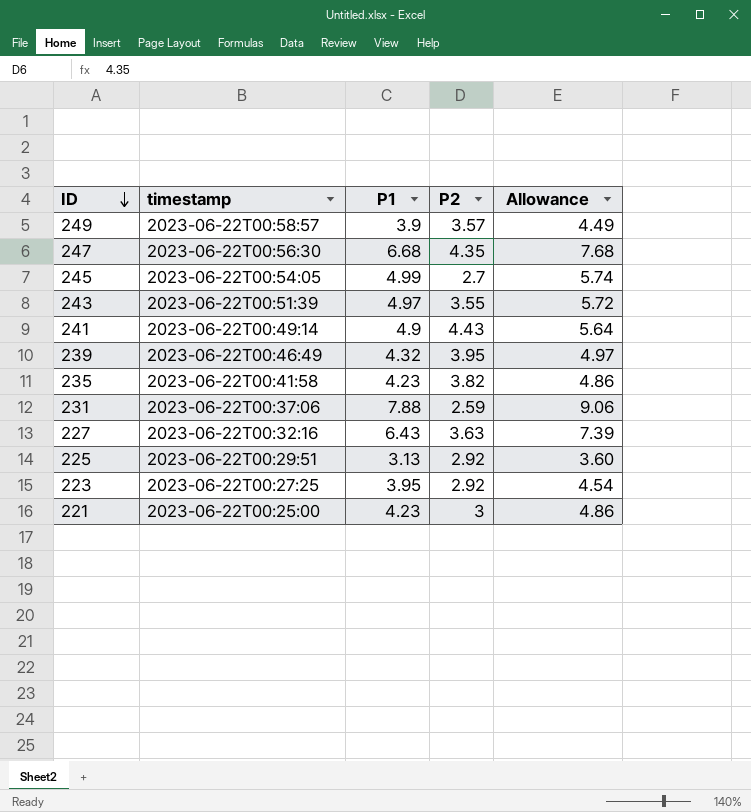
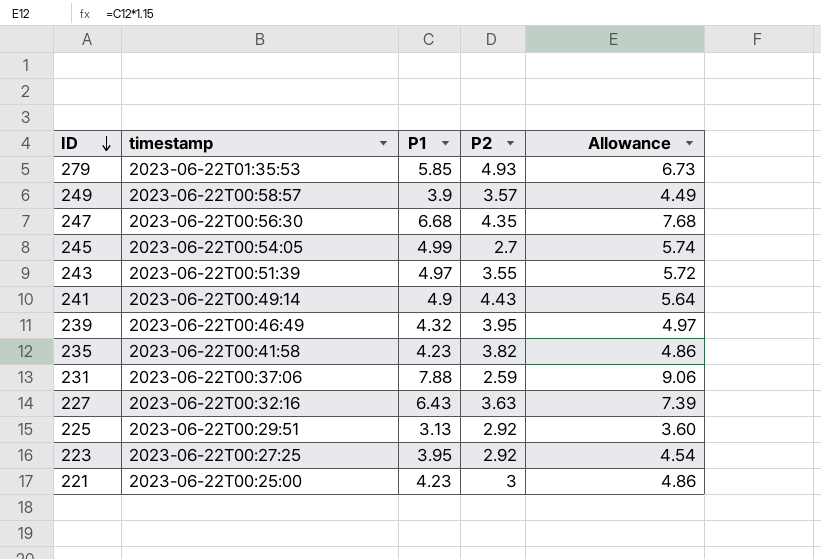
row 279: none -> 2023-06-22T01:35:53 | 5.85 | 4.93 | 6.73

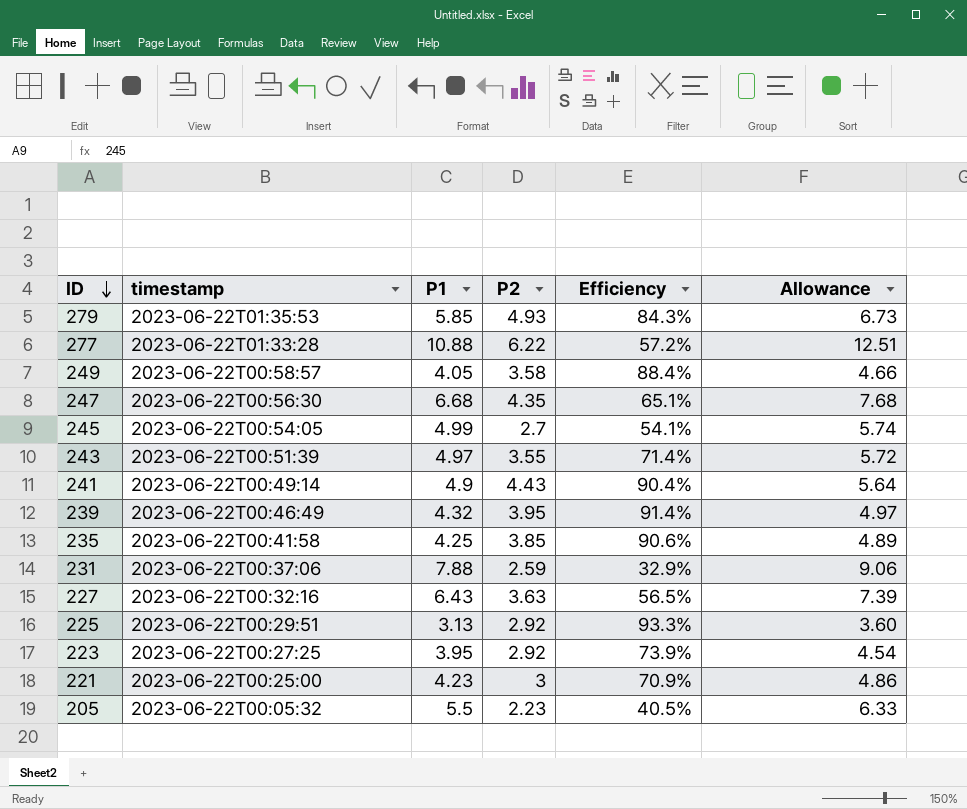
column Efficiency | formula: none -> [P2] / [P1]
row 277: none -> 2023-06-22T01:33:28 | 10.88 | 6.22 | 57.2% | 12.51
249 | P1: 3.9 -> 4.05
249 | P2: 3.57 -> 3.58
249 | Allowance: 4.49 -> 4.66
235 | P1: 4.23 -> 4.25
235 | P2: 3.82 -> 3.85
235 | Allowance: 4.86 -> 4.89
row 205: none -> 2023-06-22T00:05:32 | 5.5 | 2.23 | 40.5% | 6.33

